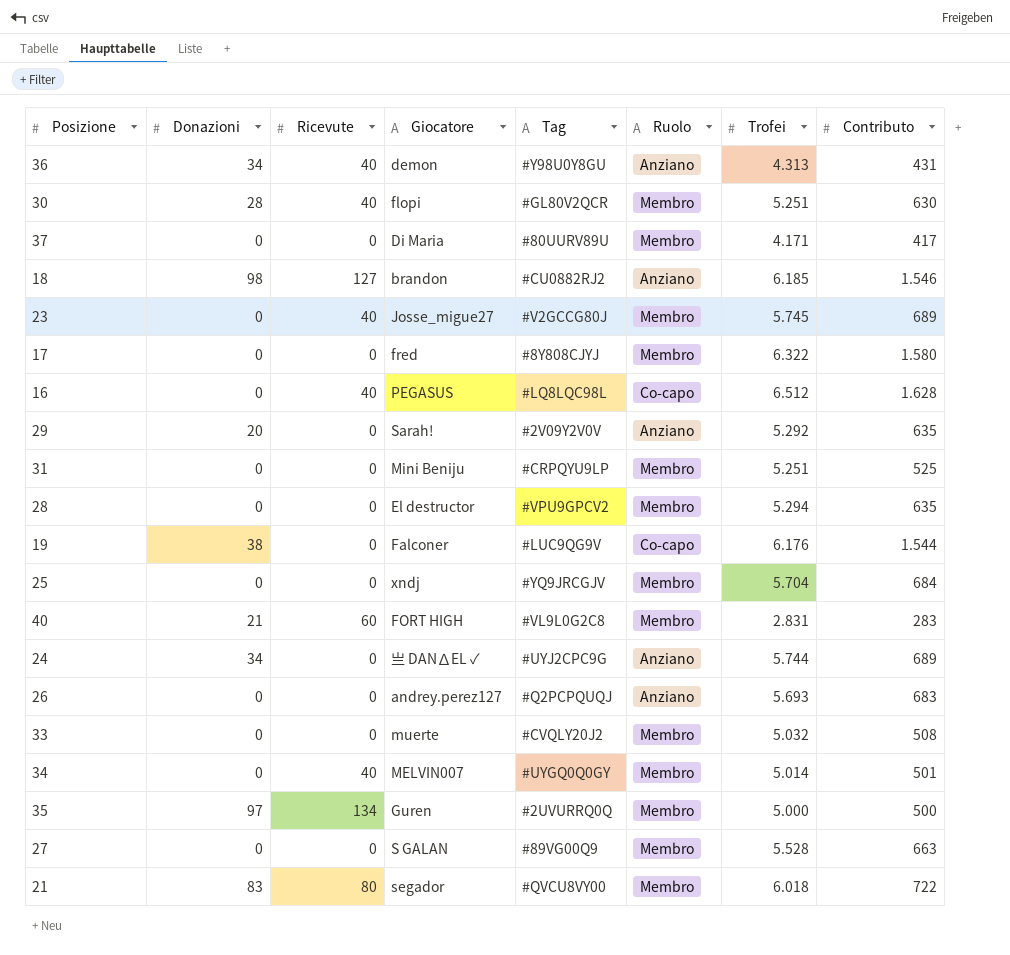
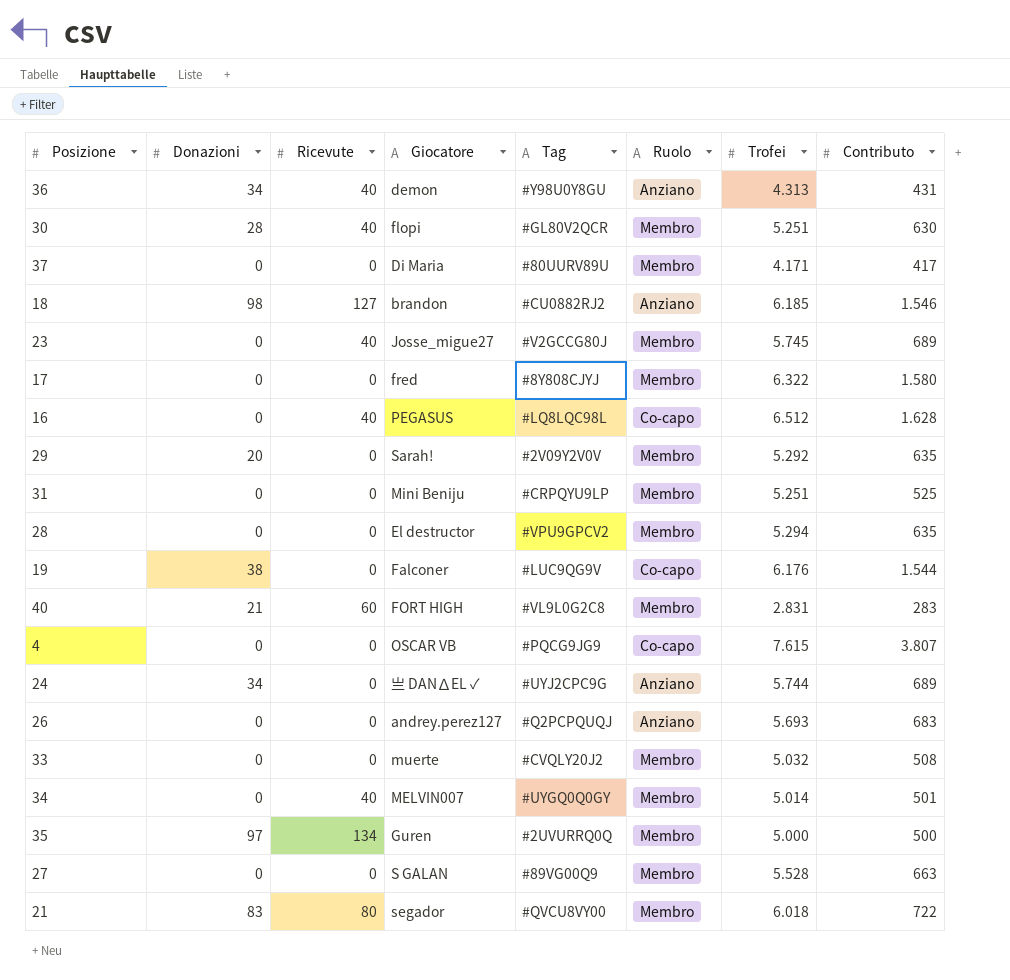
row 25: 0 | 0 | xndj | #YQ9JRCGJV | Membro | 5.704 | 684 -> none
29 | Ruolo: Anziano -> Membro
row 4: none -> 0 | 0 | OSCAR VB | #PQCG9JG9 | Co-capo | 7.615 | 3.807

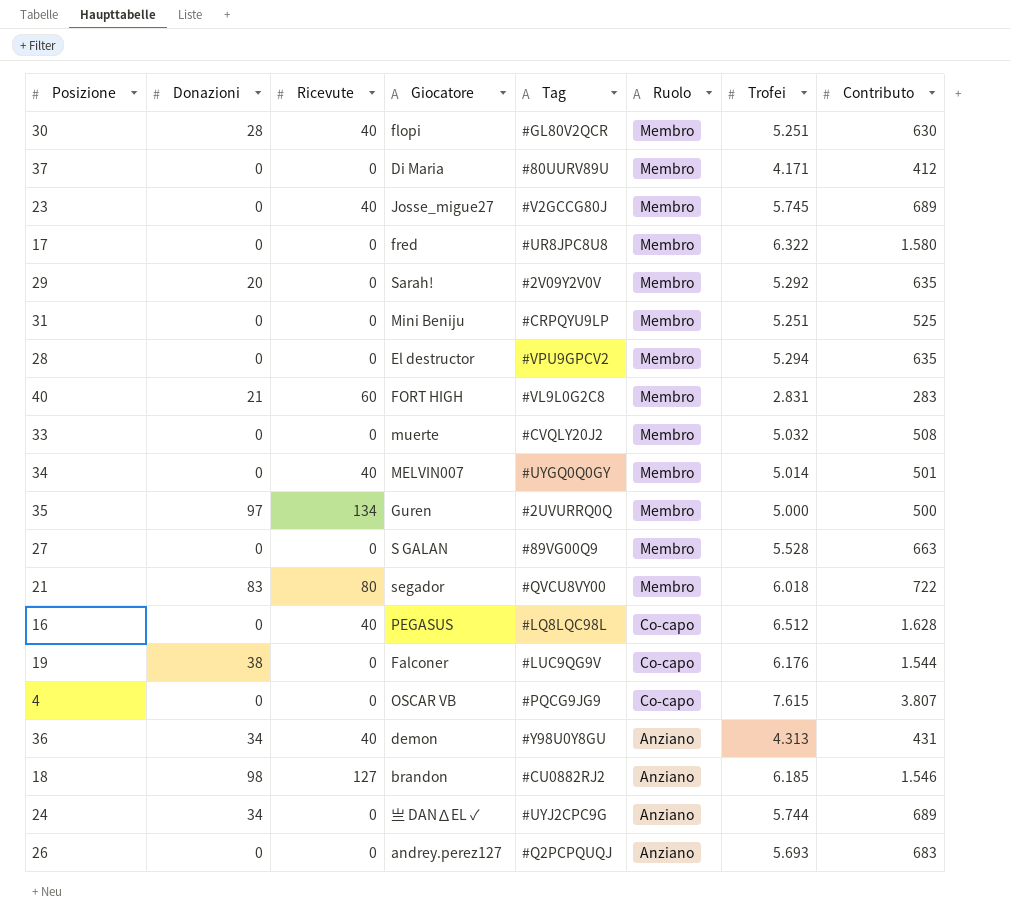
row order: none -> Ruolo descending
37 | Contributo: 417 -> 412
17 | Tag: #8Y808CJYJ -> #UR8JPC8U8

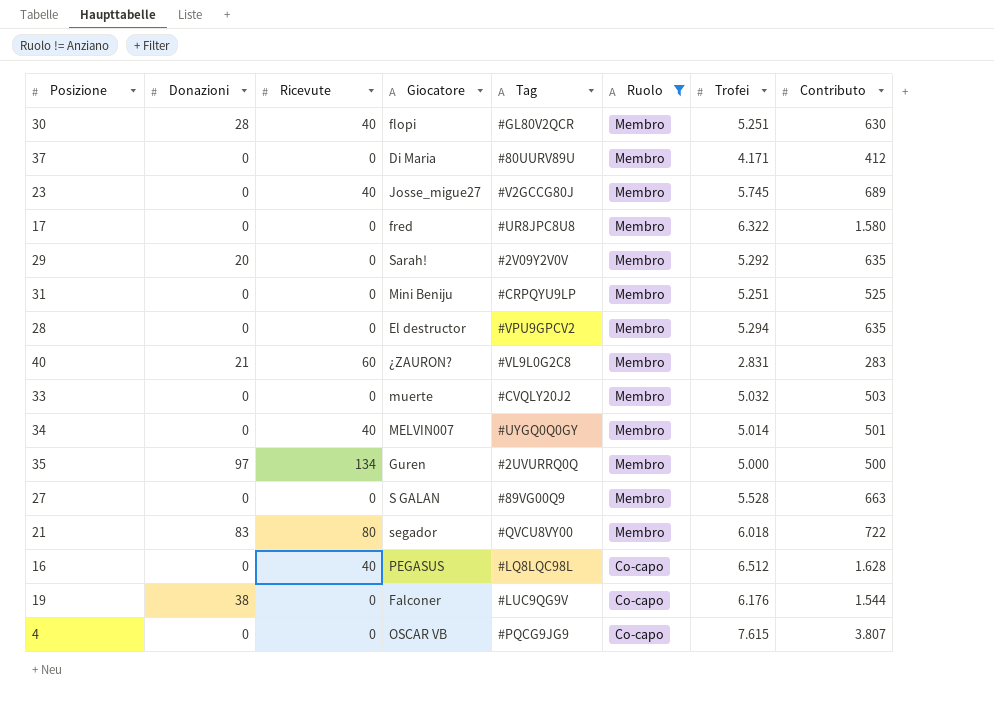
filter: none -> Ruolo != Anziano
40 | Giocatore: FORT HIGH -> ¿ZAURON?
33 | Contributo: 508 -> 503

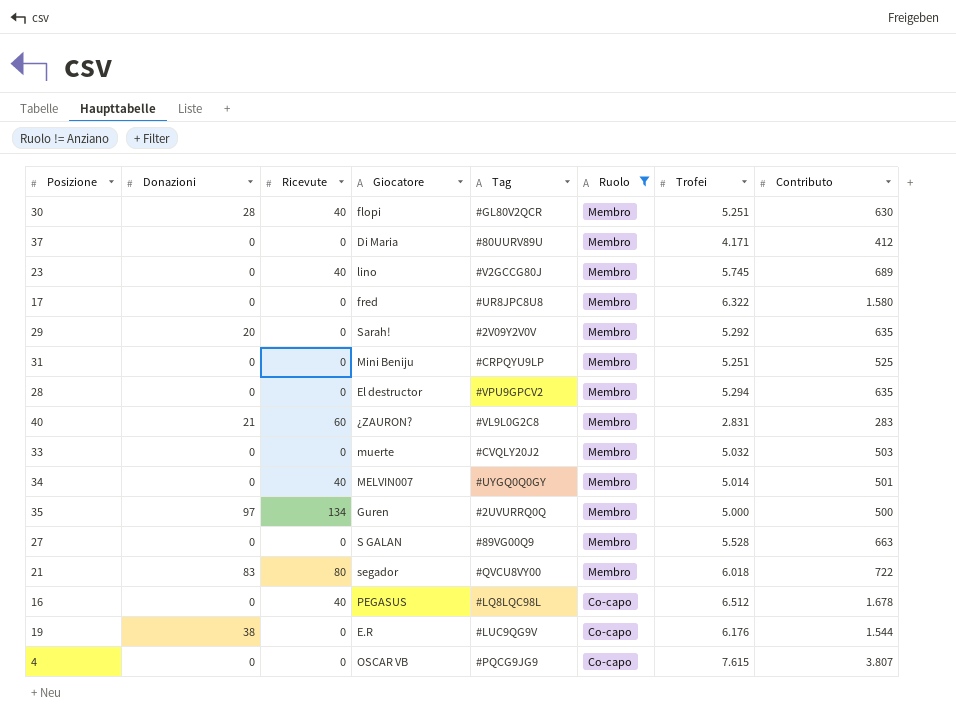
23 | Giocatore: Josse_migue27 -> lino
16 | Contributo: 1.628 -> 1.678
19 | Giocatore: Falconer -> E.R

